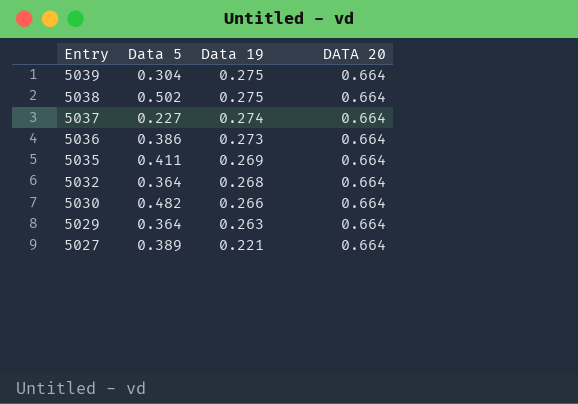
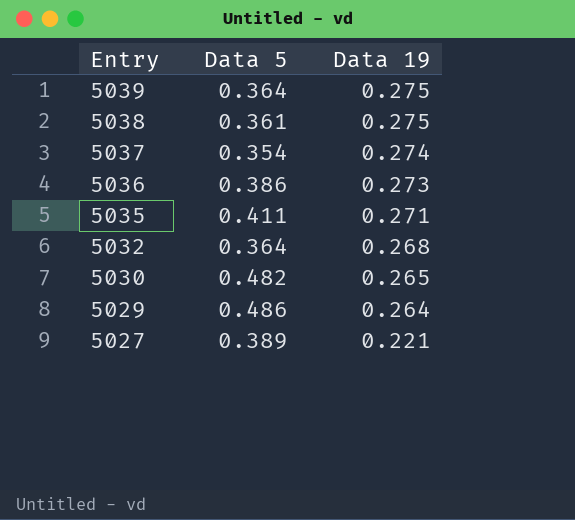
column DATA 20 | position: 4 -> none
5039 | Data 5: 0.304 -> 0.364
5038 | Data 5: 0.502 -> 0.361
5037 | Data 5: 0.227 -> 0.354
5035 | Data 19: 0.269 -> 0.271
5030 | Data 19: 0.266 -> 0.265
5029 | Data 5: 0.364 -> 0.486
5029 | Data 19: 0.263 -> 0.264

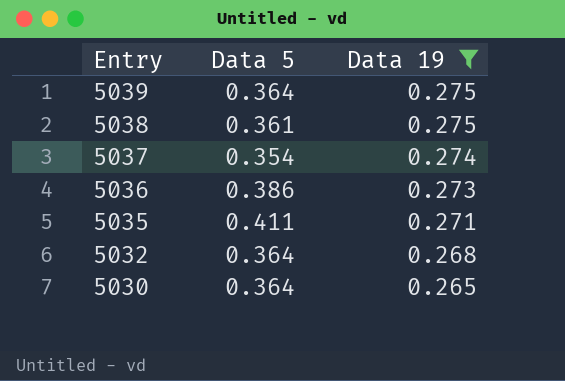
filter: none -> Data 19 >= 0.265
5030 | Data 5: 0.482 -> 0.364

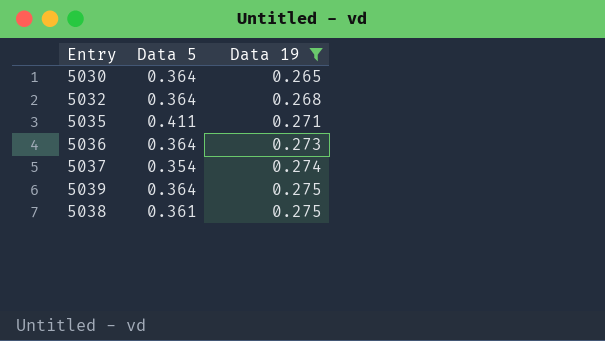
row order: Entry descending -> Data 19 ascending
5036 | Data 5: 0.386 -> 0.364

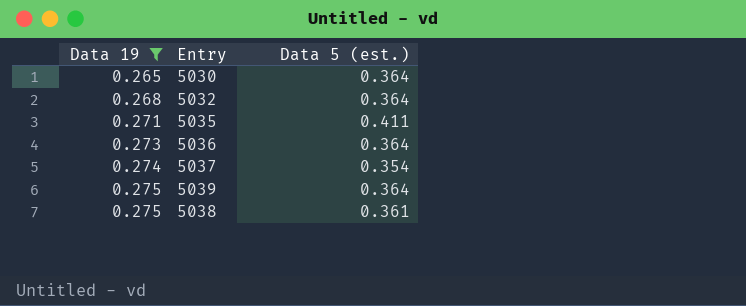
column Data 19 | position: 3 -> 1
column name: Data 5 -> Data 5 (est.)

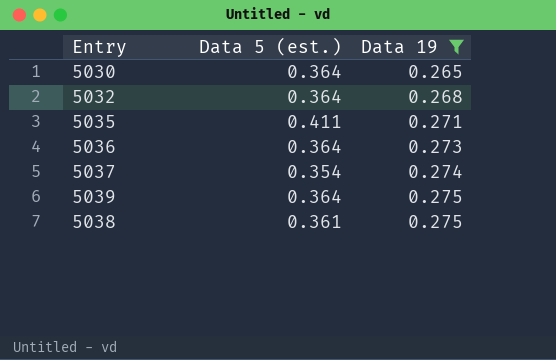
column Data 19 | position: 1 -> 3

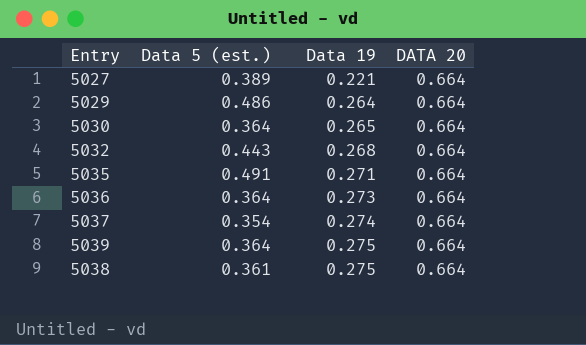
filter: Data 19 >= 0.265 -> none
column DATA 20 | position: none -> 4
5032 | Data 5 (est.): 0.364 -> 0.443
5035 | Data 5 (est.): 0.411 -> 0.491

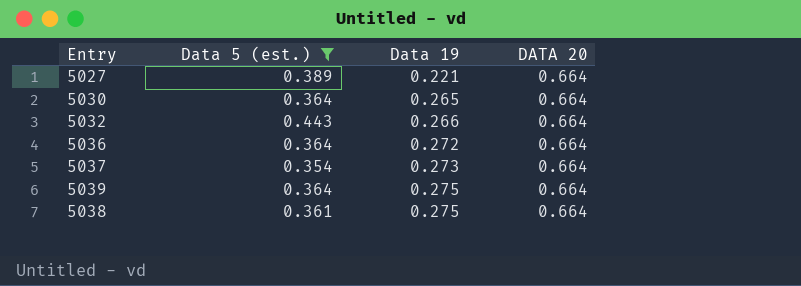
filter: none -> Data 5 (est.) <= 0.443
5032 | Data 19: 0.268 -> 0.266
5036 | Data 19: 0.273 -> 0.272
5037 | Data 19: 0.274 -> 0.273

